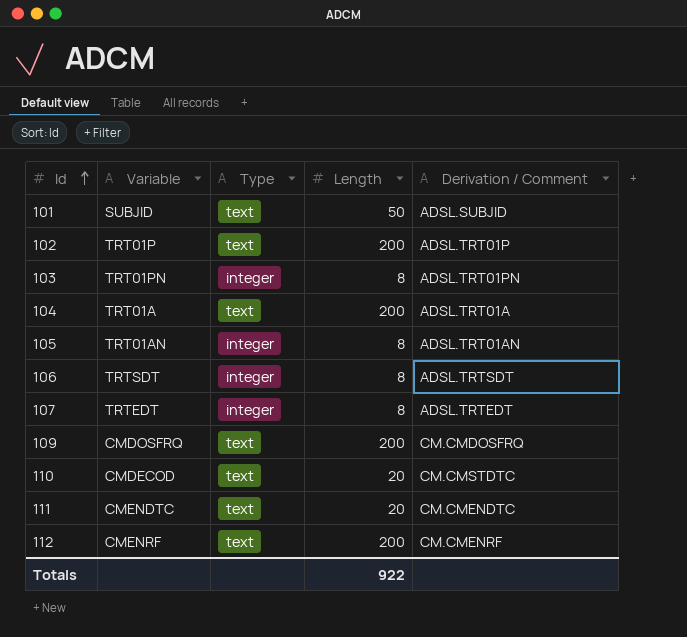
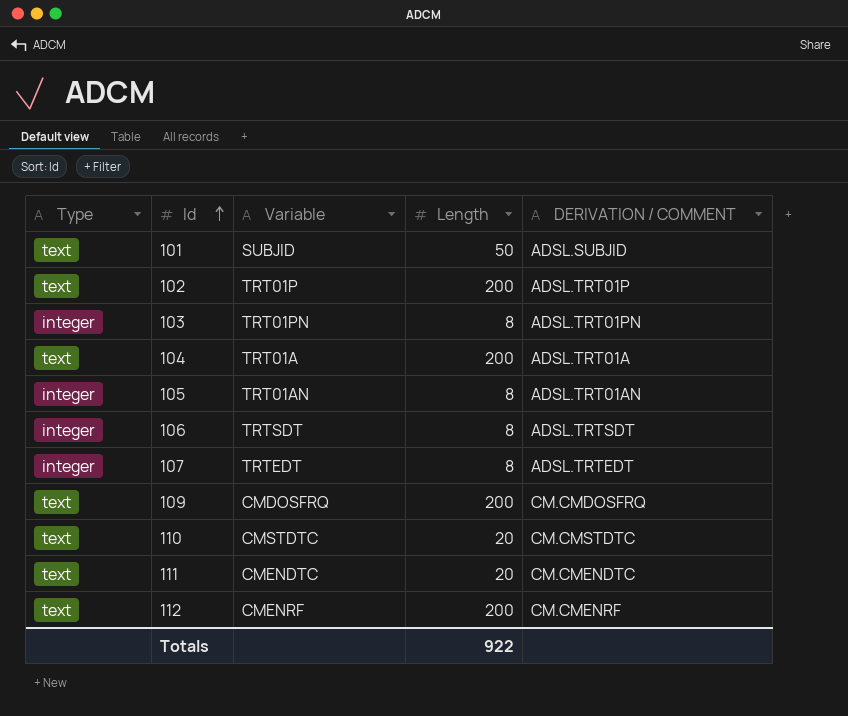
column Type | position: 3 -> 1
column name: Derivation / Comment -> DERIVATION / COMMENT
110 | Variable: CMDECOD -> CMSTDTC

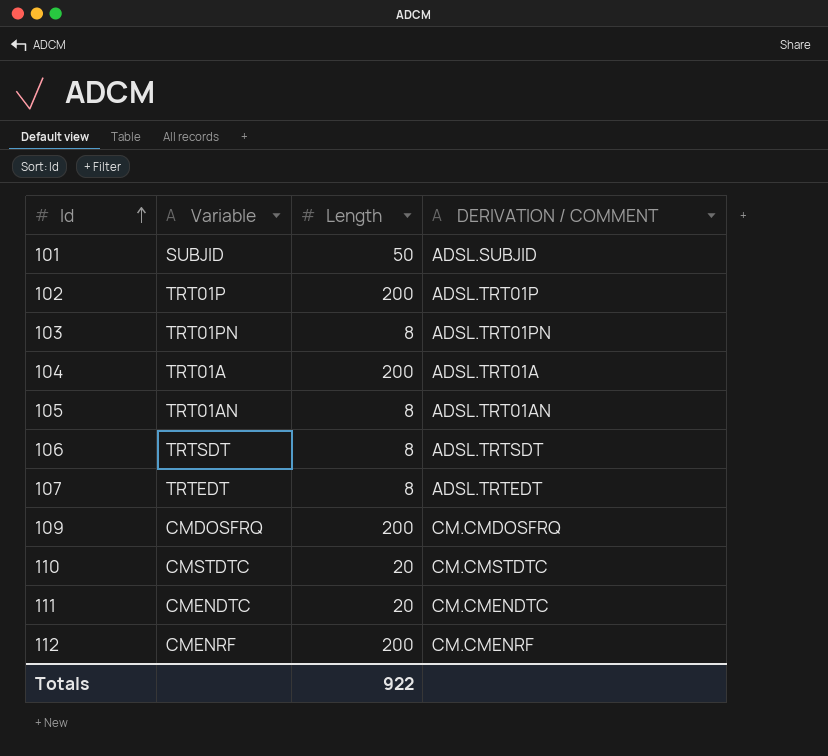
column Type | position: 1 -> none

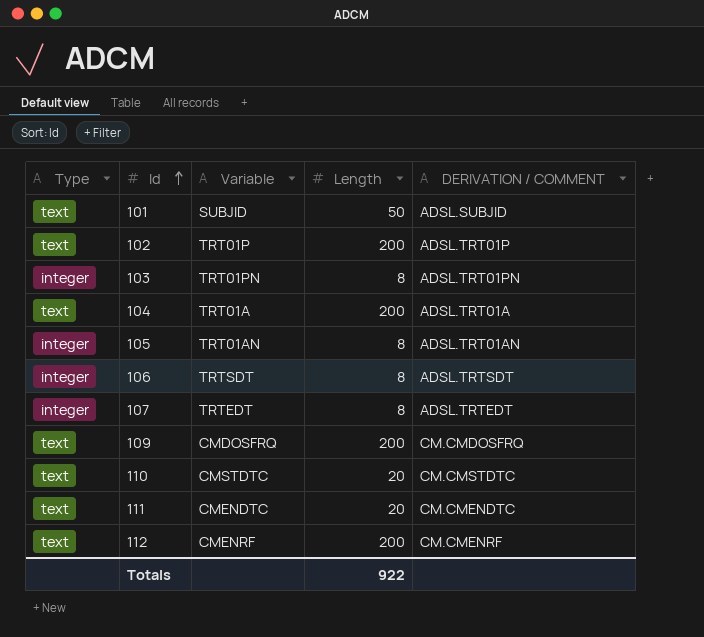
column Type | position: none -> 1

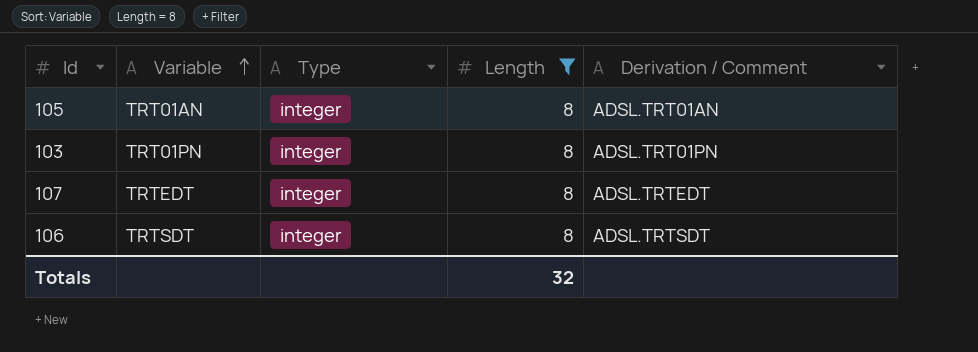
filter: none -> Length = 8
row order: Id ascending -> Variable ascending
column Type | position: 1 -> 3
column name: DERIVATION / COMMENT -> Derivation / Comment
Totals | Length: 922 -> 32

